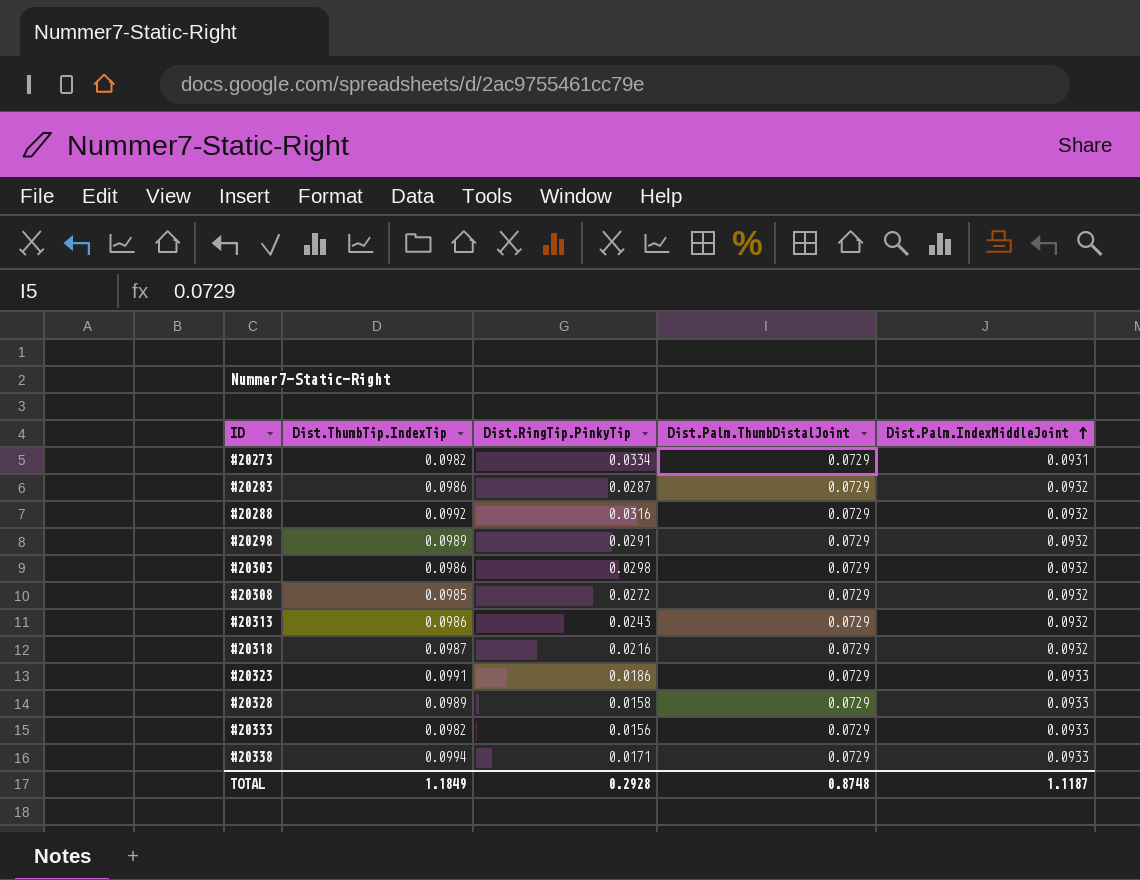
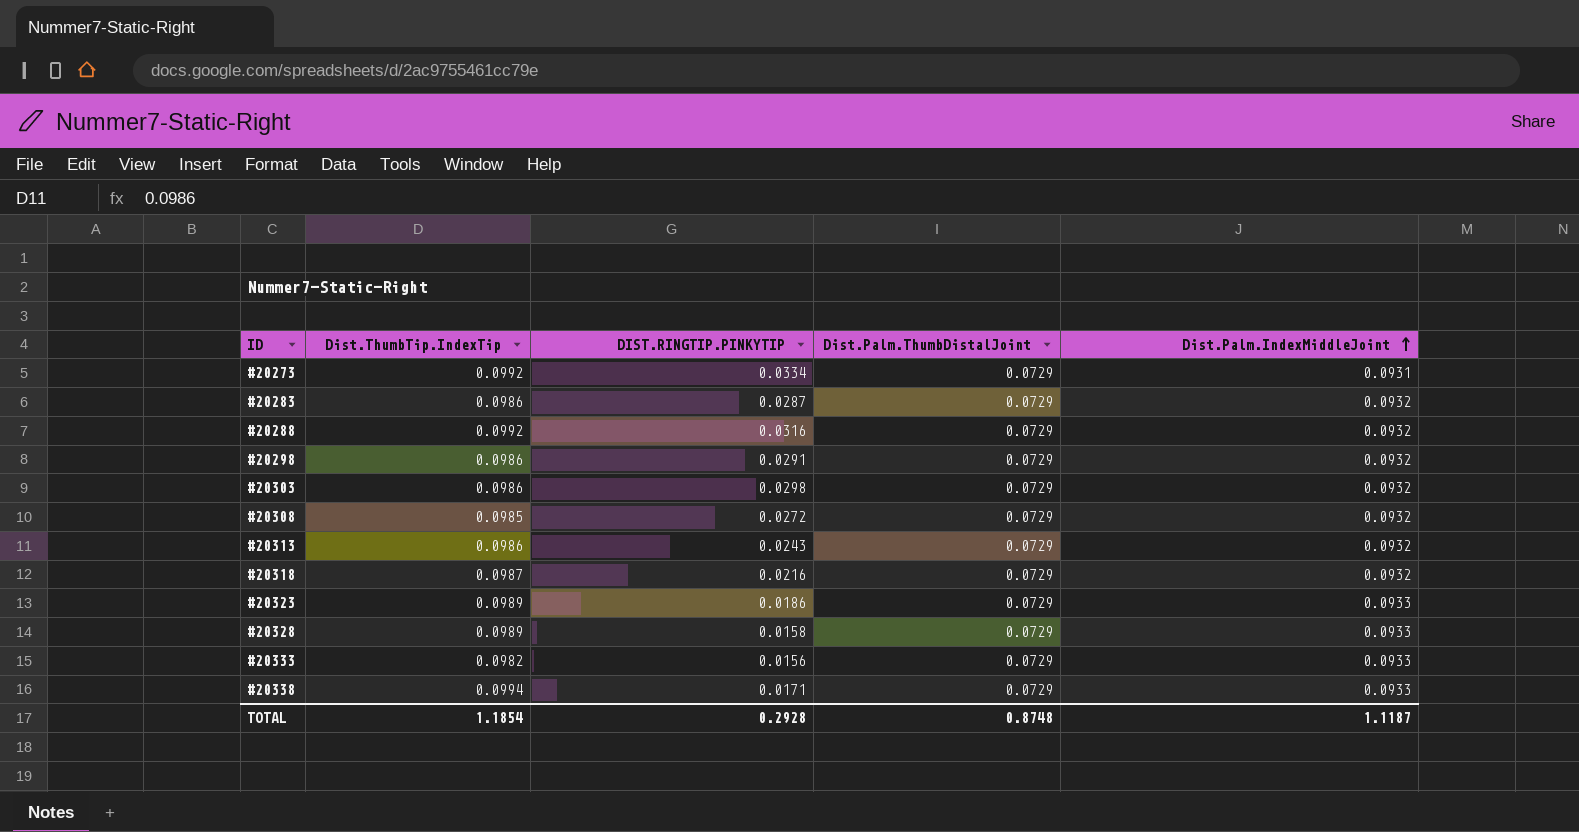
column name: Dist.RingTip.PinkyTip -> DIST.RINGTIP.PINKYTIP
#20273 | Dist.ThumbTip.IndexTip: 0.0982 -> 0.0992
#20298 | Dist.ThumbTip.IndexTip: 0.0989 -> 0.0986
#20323 | Dist.ThumbTip.IndexTip: 0.0991 -> 0.0989
TOTAL | Dist.ThumbTip.IndexTip: 1.1849 -> 1.1854

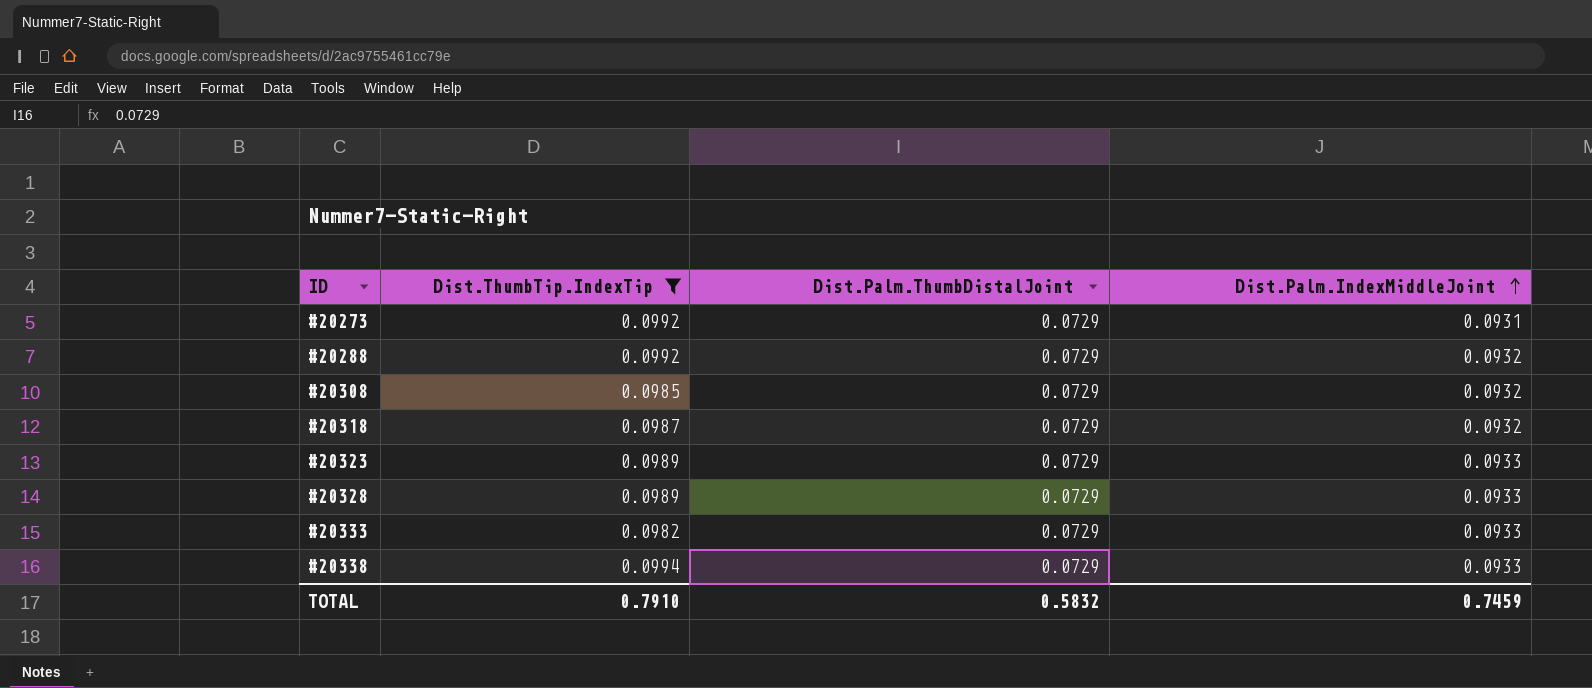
filter: none -> Dist.ThumbTip.IndexTip != 0.0986
column DIST.RINGTIP.PINKYTIP | position: 3 -> none
TOTAL | Dist.ThumbTip.IndexTip: 1.1854 -> 0.7910
TOTAL | Dist.Palm.ThumbDistalJoint: 0.8748 -> 0.5832
TOTAL | Dist.Palm.IndexMiddleJoint: 1.1187 -> 0.7459

